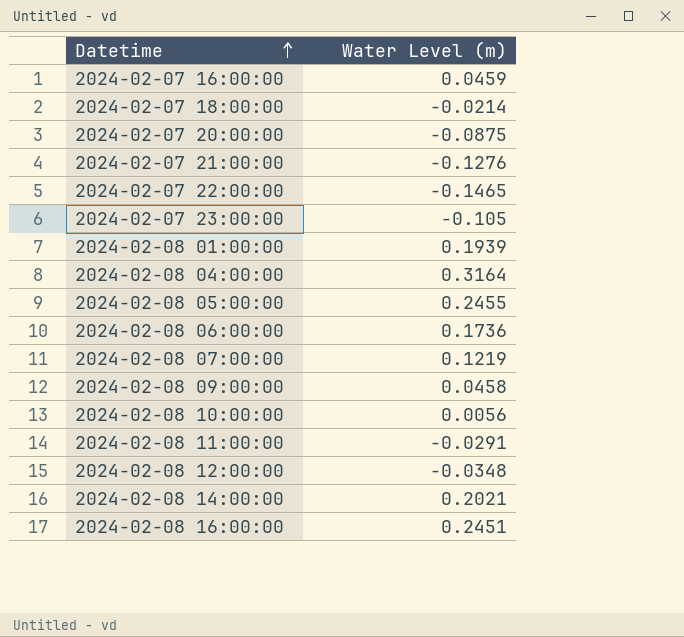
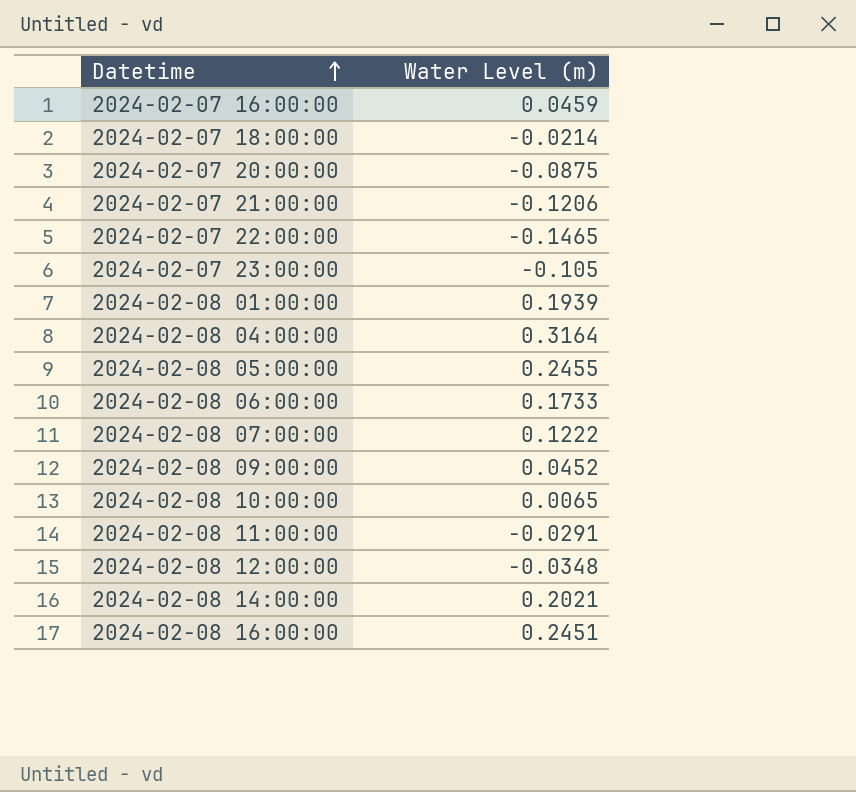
2024-02-07 21:00:00 | Water Level (m): -0.1276 -> -0.1206
2024-02-08 06:00:00 | Water Level (m): 0.1736 -> 0.1733
2024-02-08 07:00:00 | Water Level (m): 0.1219 -> 0.1222
2024-02-08 09:00:00 | Water Level (m): 0.0458 -> 0.0452
2024-02-08 10:00:00 | Water Level (m): 0.0056 -> 0.0065

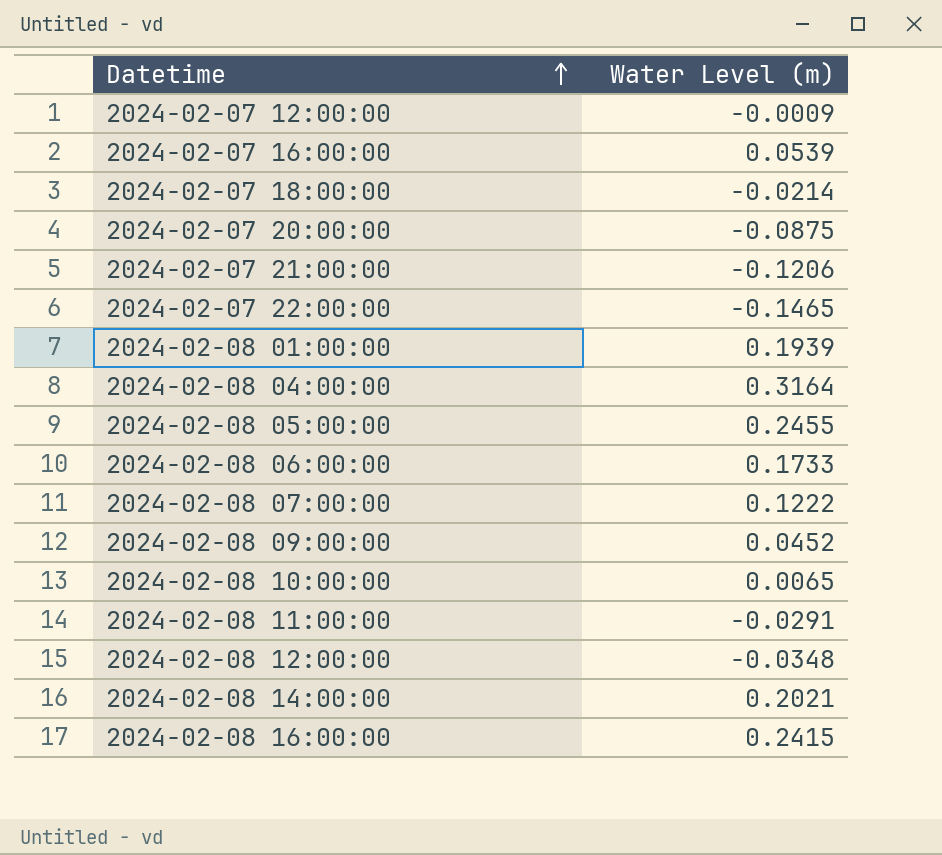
row 2024-02-07 23:00:00: -0.105 -> none
row 2024-02-07 12:00:00: none -> -0.0009
2024-02-07 16:00:00 | Water Level (m): 0.0459 -> 0.0539
2024-02-08 16:00:00 | Water Level (m): 0.2451 -> 0.2415

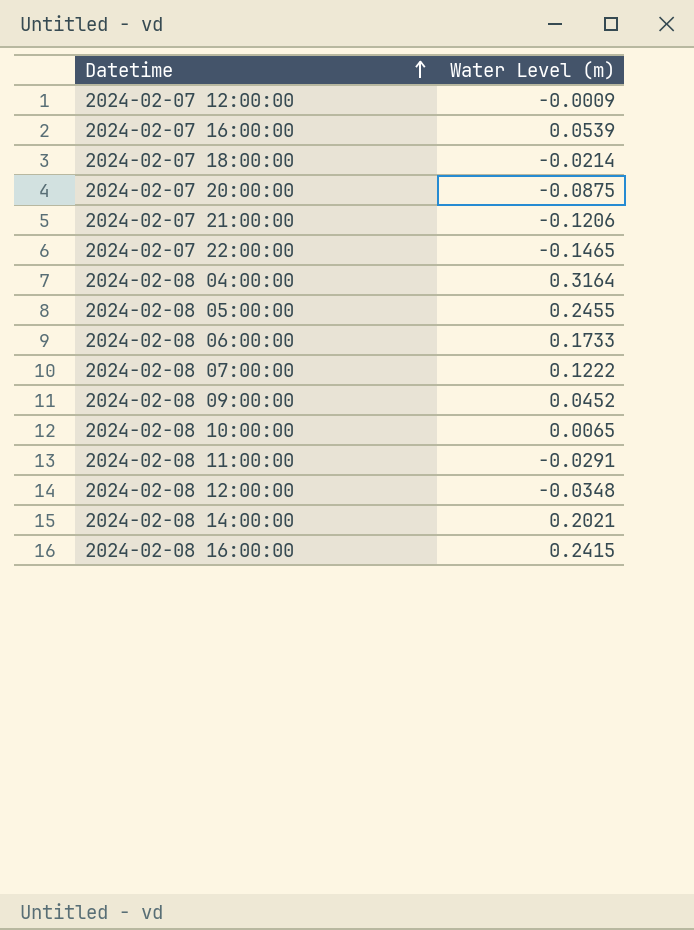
row 2024-02-08 01:00:00: 0.1939 -> none

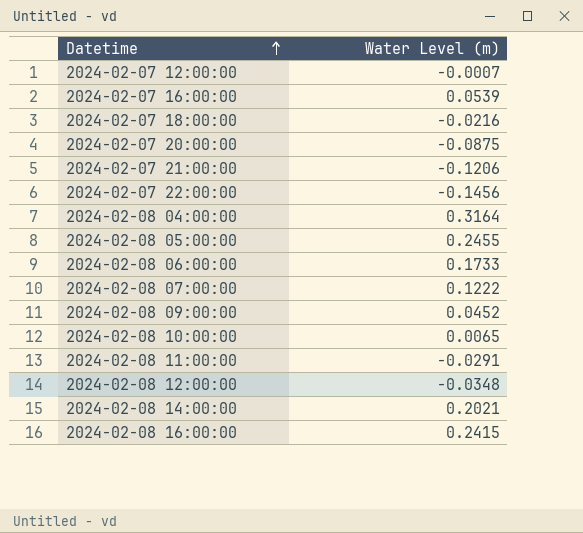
2024-02-07 12:00:00 | Water Level (m): -0.0009 -> -0.0007
2024-02-07 18:00:00 | Water Level (m): -0.0214 -> -0.0216
2024-02-07 22:00:00 | Water Level (m): -0.1465 -> -0.1456

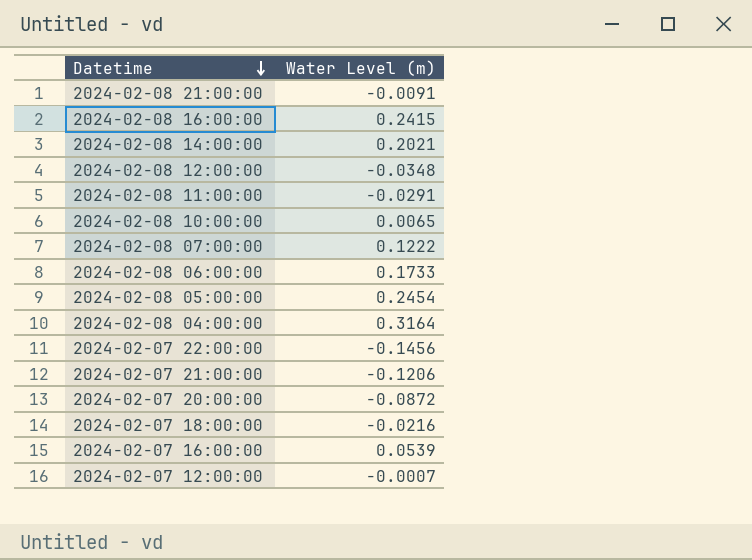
row order: Datetime ascending -> Datetime descending
row 2024-02-08 09:00:00: 0.0452 -> none
row 2024-02-08 21:00:00: none -> -0.0091
2024-02-08 05:00:00 | Water Level (m): 0.2455 -> 0.2454
2024-02-07 20:00:00 | Water Level (m): -0.0875 -> -0.0872

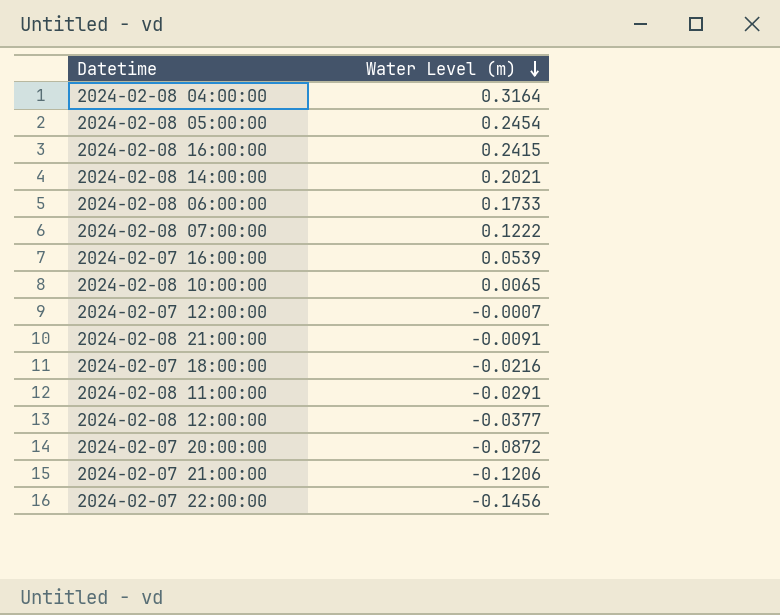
row order: Datetime descending -> Water Level (m) descending
2024-02-08 12:00:00 | Water Level (m): -0.0348 -> -0.0377

